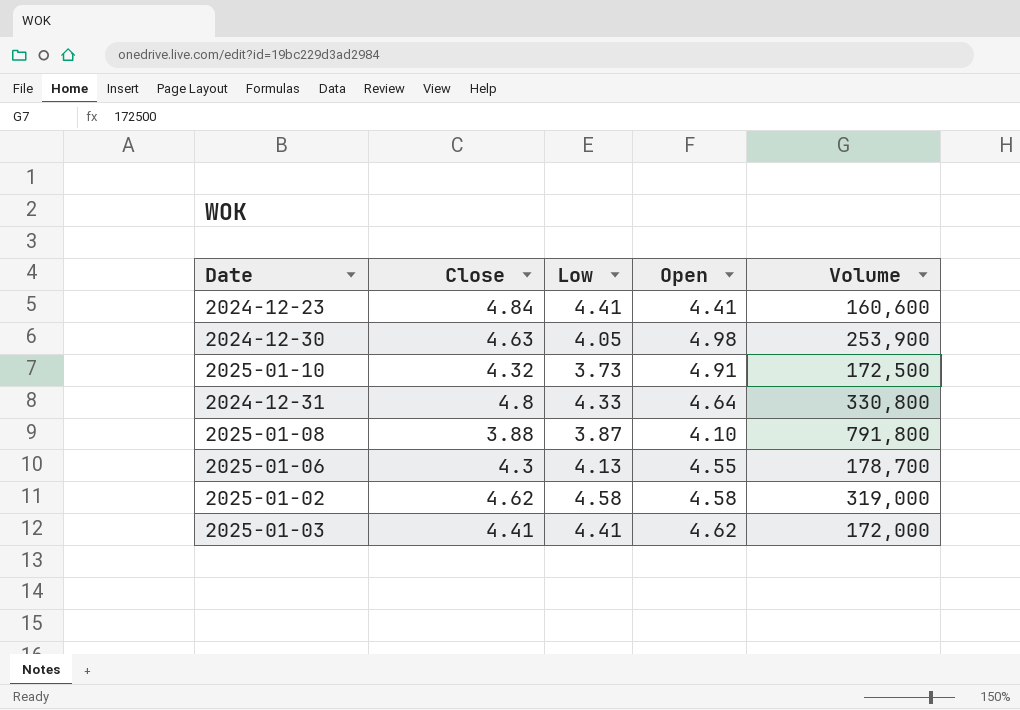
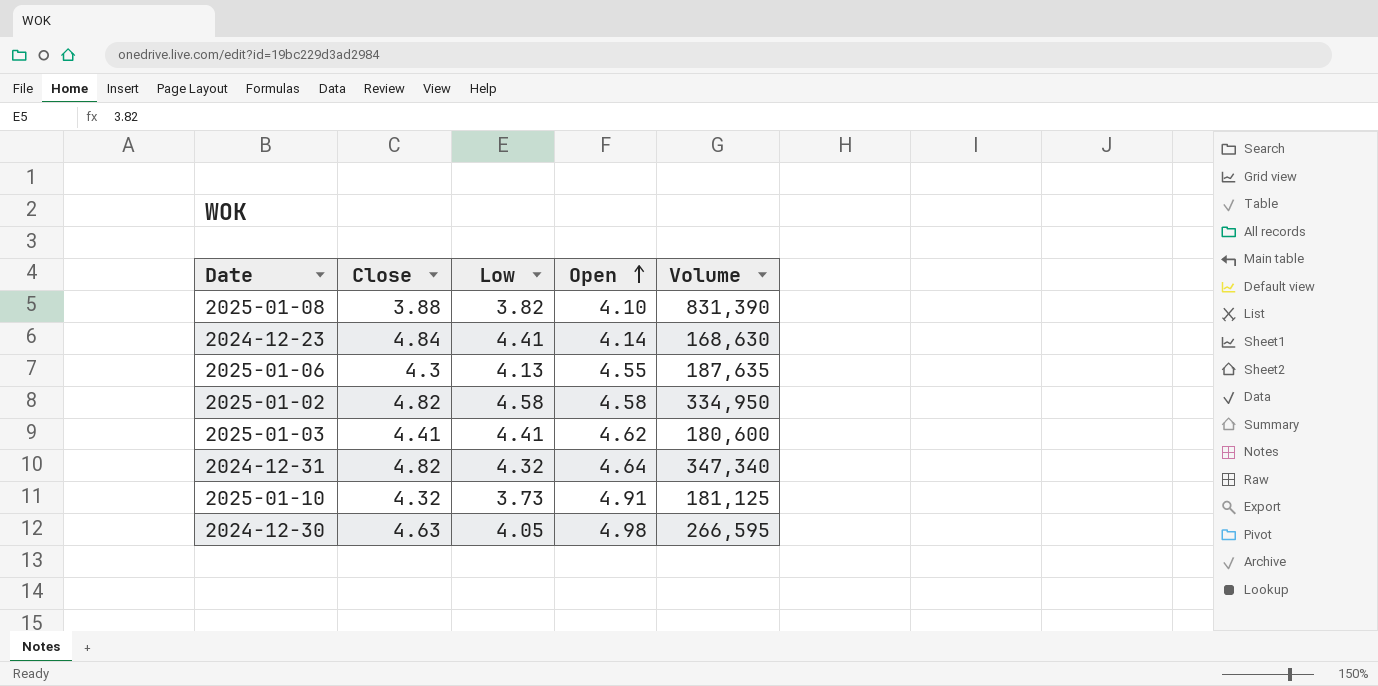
row order: none -> Open ascending
2025-01-08 | Low: 3.87 -> 3.82
2025-01-08 | Volume: 791,800 -> 831,390
2024-12-23 | Open: 4.41 -> 4.14
2024-12-23 | Volume: 160,600 -> 168,630
2025-01-06 | Volume: 178,700 -> 187,635
2025-01-02 | Close: 4.62 -> 4.82
2025-01-02 | Volume: 319,000 -> 334,950
2025-01-03 | Volume: 172,000 -> 180,600
2024-12-31 | Close: 4.8 -> 4.82
2024-12-31 | Low: 4.33 -> 4.32
2024-12-31 | Volume: 330,800 -> 347,340
2025-01-10 | Volume: 172,500 -> 181,125
2024-12-30 | Volume: 253,900 -> 266,595

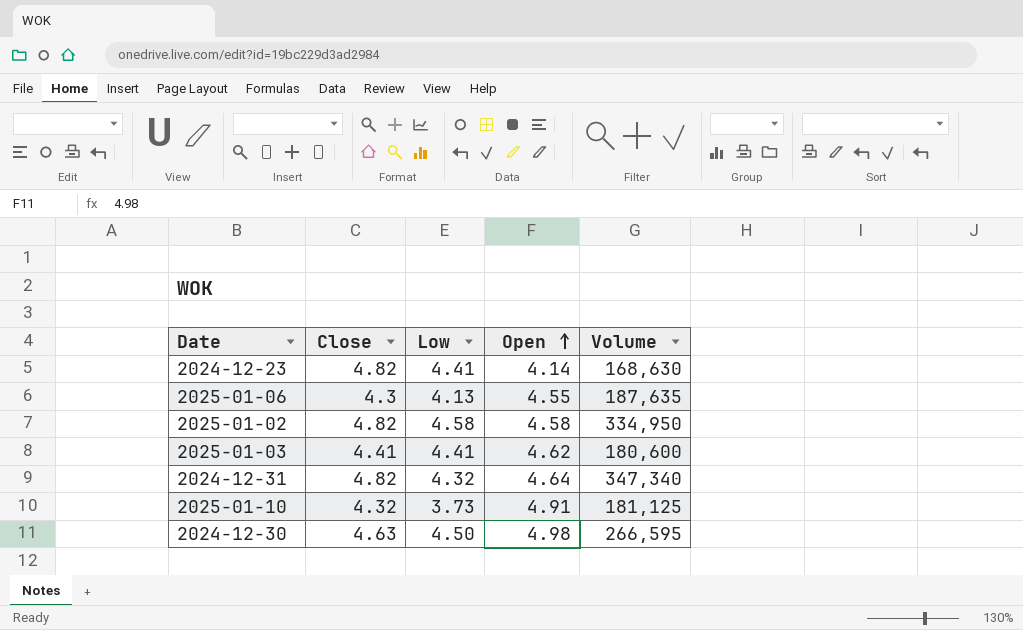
row 2025-01-08: 3.88 | 3.82 | 4.10 | 831,390 -> none
2024-12-23 | Close: 4.84 -> 4.82
2024-12-30 | Low: 4.05 -> 4.50

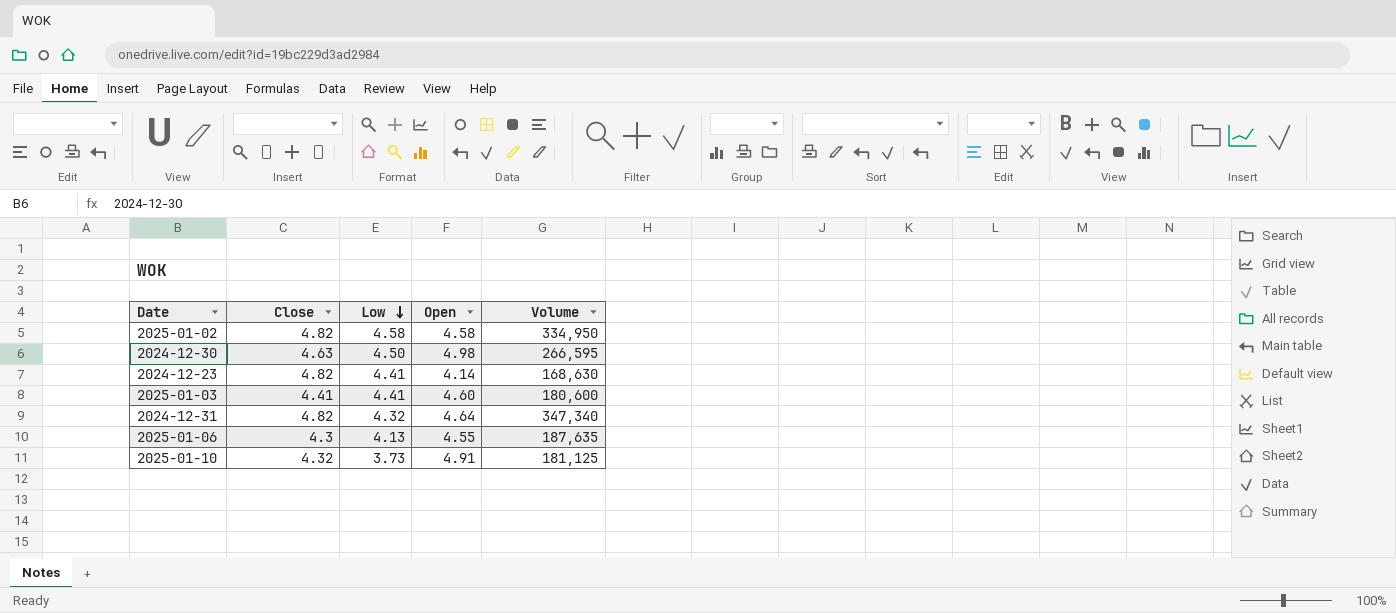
row order: Open ascending -> Low descending
2025-01-03 | Open: 4.62 -> 4.60

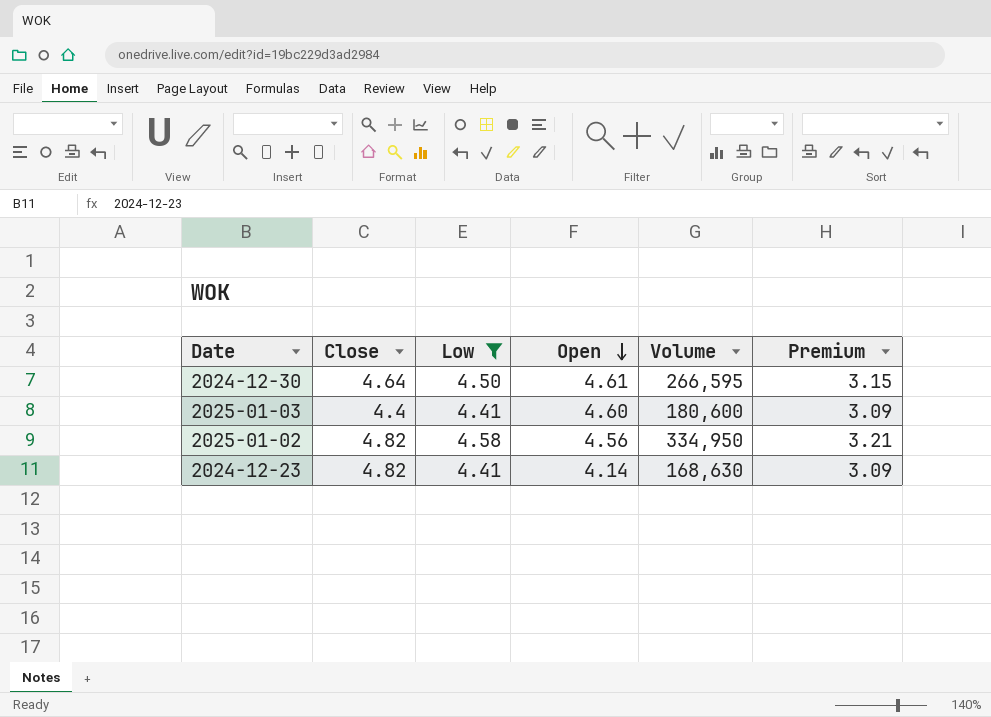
filter: none -> Low >= 4.41
row order: Low descending -> Open descending
column Premium | formula: none -> [Low] * 0.7
2024-12-30 | Close: 4.63 -> 4.64
2024-12-30 | Open: 4.98 -> 4.61
2025-01-03 | Close: 4.41 -> 4.4
2025-01-02 | Open: 4.58 -> 4.56

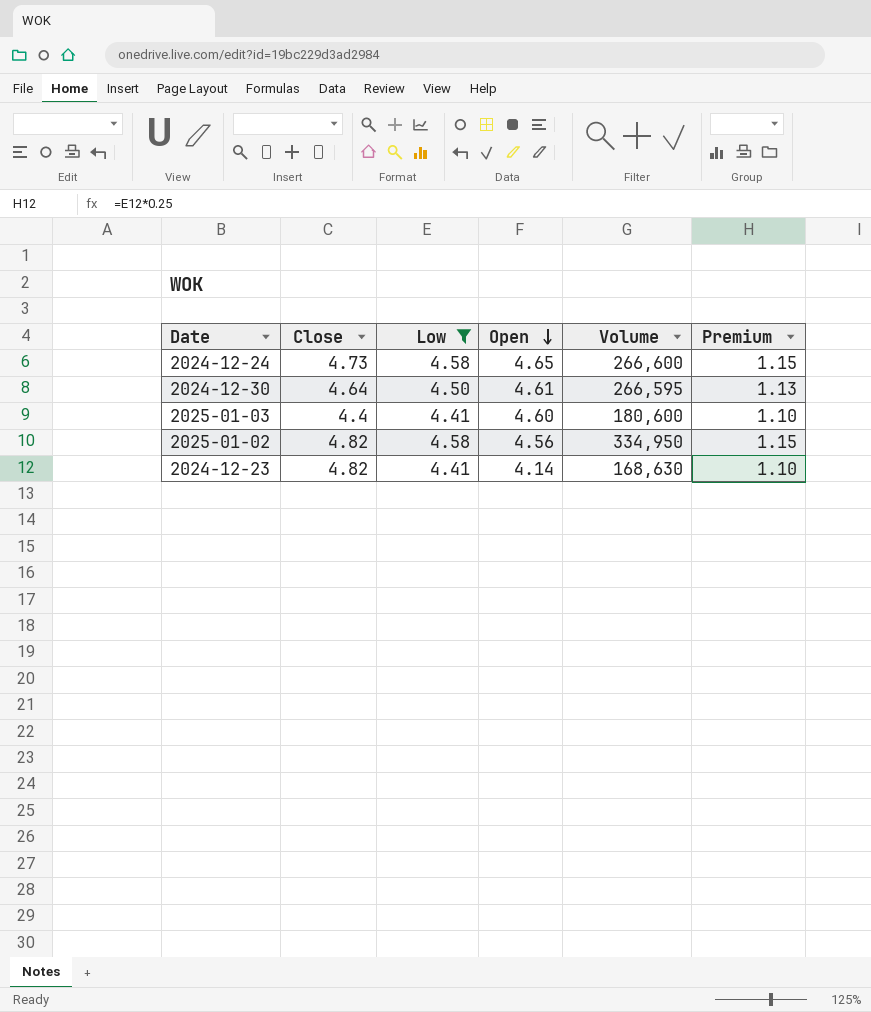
column Premium | formula: [Low] * 0.7 -> [Low] * 0.25
row 2024-12-24: none -> 4.73 | 4.58 | 4.65 | 266,600 | 1.15

